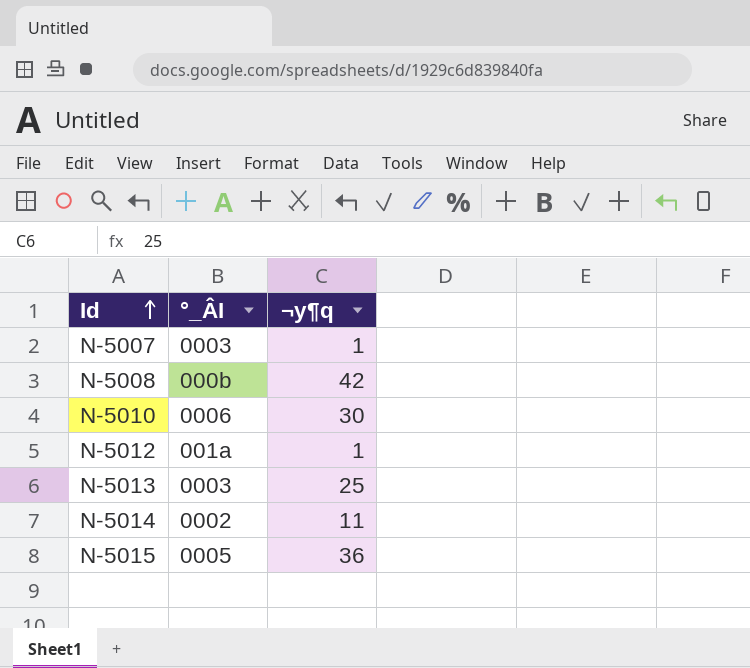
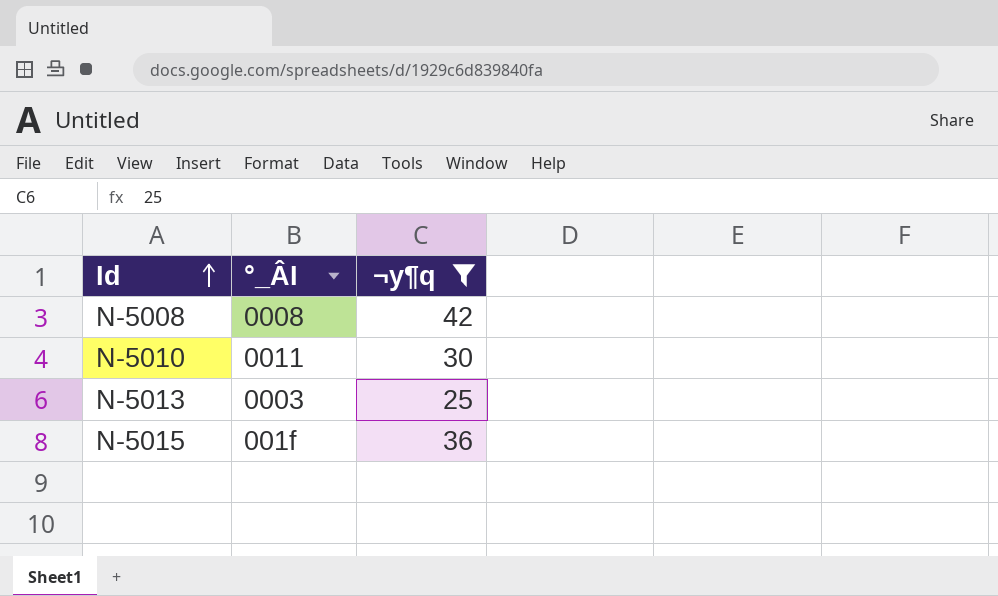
filter: none -> ¬y¶q >= 25
N-5008 | °_ÂI: 000b -> 0008
N-5010 | °_ÂI: 0006 -> 0011
N-5015 | °_ÂI: 0005 -> 001f

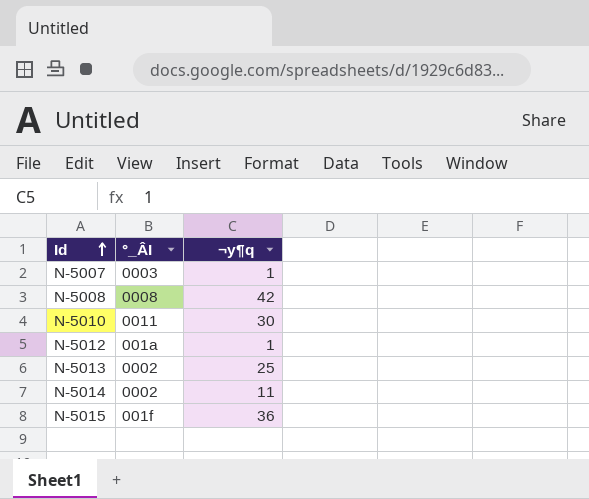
filter: ¬y¶q >= 25 -> none
N-5013 | °_ÂI: 0003 -> 0002

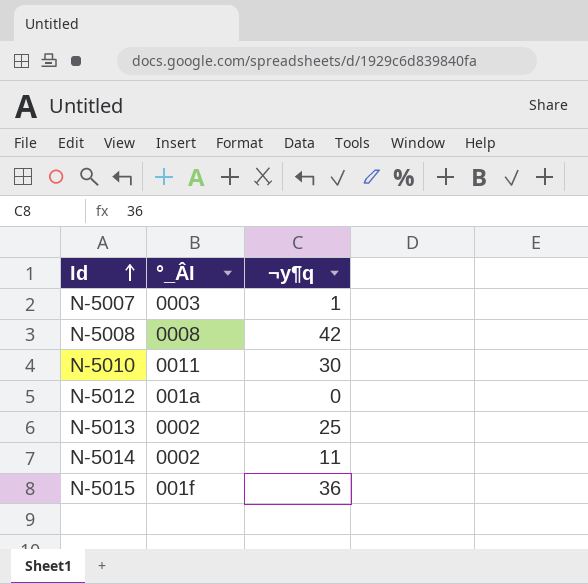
N-5012 | ¬y¶q: 1 -> 0

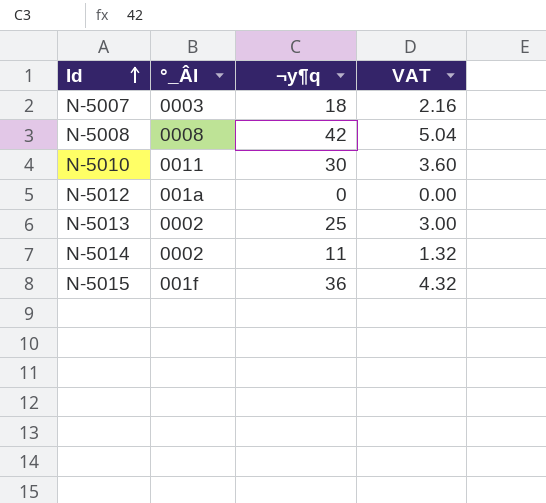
column VAT | formula: none -> [¬y¶q] * 0.12
N-5007 | ¬y¶q: 1 -> 18

